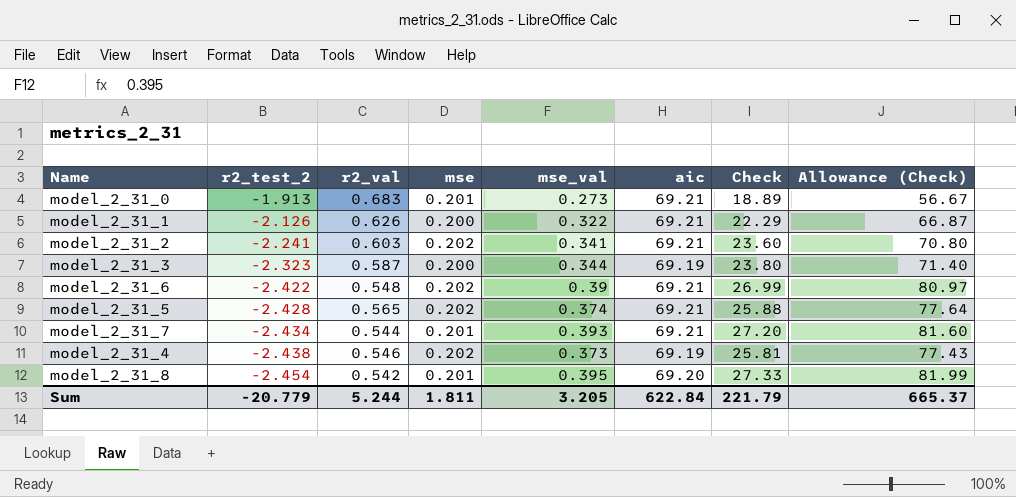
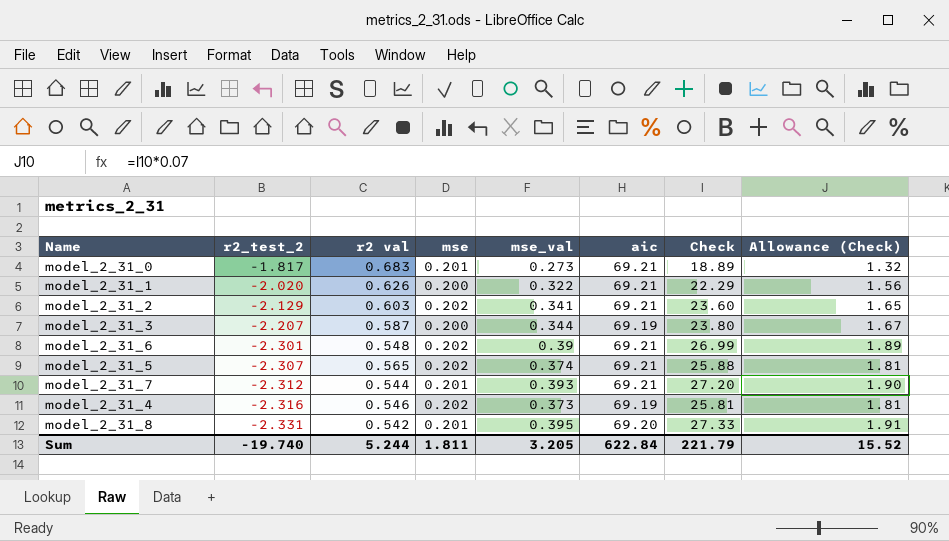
column name: r2_val -> r2 val
column Allowance (Check) | formula: [Check] * 3 -> [Check] * 0.07
model_2_31_0 | r2_test_2: -1.913 -> -1.817
model_2_31_1 | r2_test_2: -2.126 -> -2.020
model_2_31_2 | r2_test_2: -2.241 -> -2.129
model_2_31_3 | r2_test_2: -2.323 -> -2.207
model_2_31_6 | r2_test_2: -2.422 -> -2.301
model_2_31_5 | r2_test_2: -2.428 -> -2.307
model_2_31_7 | r2_test_2: -2.434 -> -2.312
model_2_31_4 | r2_test_2: -2.438 -> -2.316
model_2_31_8 | r2_test_2: -2.454 -> -2.331
Sum | r2_test_2: -20.779 -> -19.740
Sum | Allowance (Check): 665.37 -> 15.52

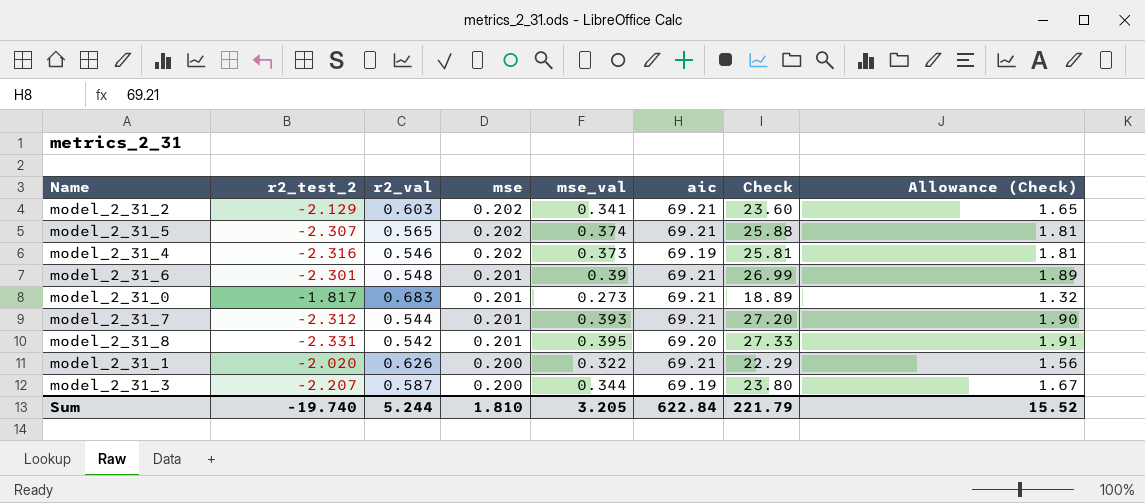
row order: r2_test_2 descending -> mse descending
column name: r2 val -> r2_val
model_2_31_6 | mse: 0.202 -> 0.201
Sum | mse: 1.811 -> 1.810

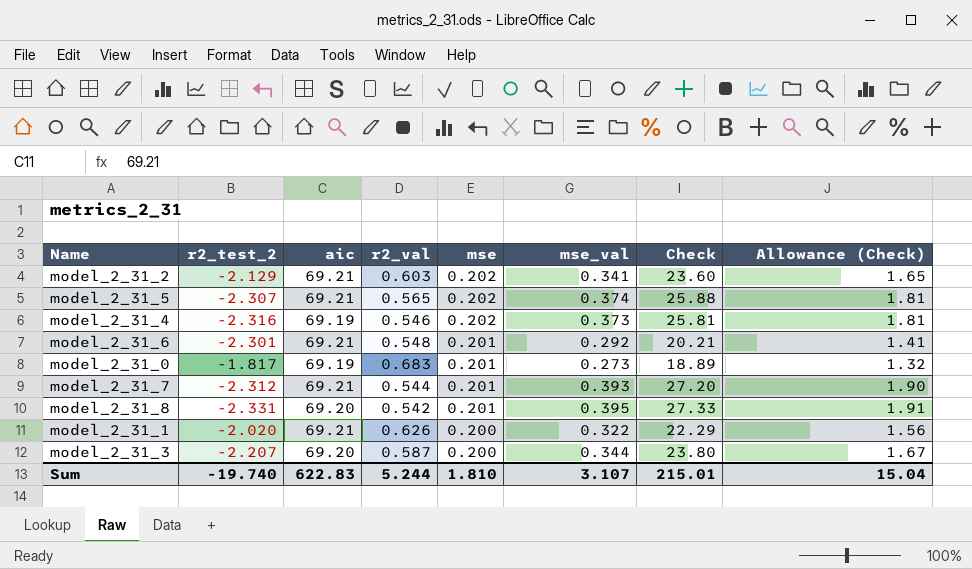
column aic | position: 6 -> 3
model_2_31_6 | mse_val: 0.39 -> 0.292
model_2_31_6 | Check: 26.99 -> 20.21
model_2_31_6 | Allowance (Check): 1.89 -> 1.41
model_2_31_0 | aic: 69.21 -> 69.19
model_2_31_3 | aic: 69.19 -> 69.20
Sum | aic: 622.84 -> 622.83
Sum | mse_val: 3.205 -> 3.107
Sum | Check: 221.79 -> 215.01
Sum | Allowance (Check): 15.52 -> 15.04

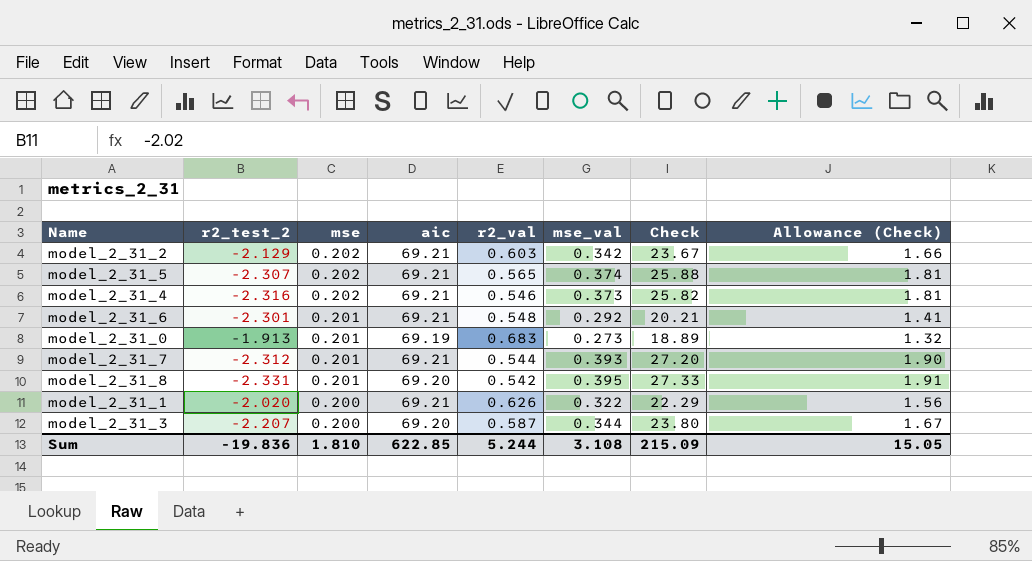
column mse | position: 5 -> 3
model_2_31_2 | mse_val: 0.341 -> 0.342
model_2_31_2 | Check: 23.60 -> 23.67
model_2_31_2 | Allowance (Check): 1.65 -> 1.66
model_2_31_4 | aic: 69.19 -> 69.21
model_2_31_4 | Check: 25.81 -> 25.82
model_2_31_0 | r2_test_2: -1.817 -> -1.913
Sum | r2_test_2: -19.740 -> -19.836
Sum | aic: 622.83 -> 622.85
Sum | mse_val: 3.107 -> 3.108
Sum | Check: 215.01 -> 215.09
Sum | Allowance (Check): 15.04 -> 15.05

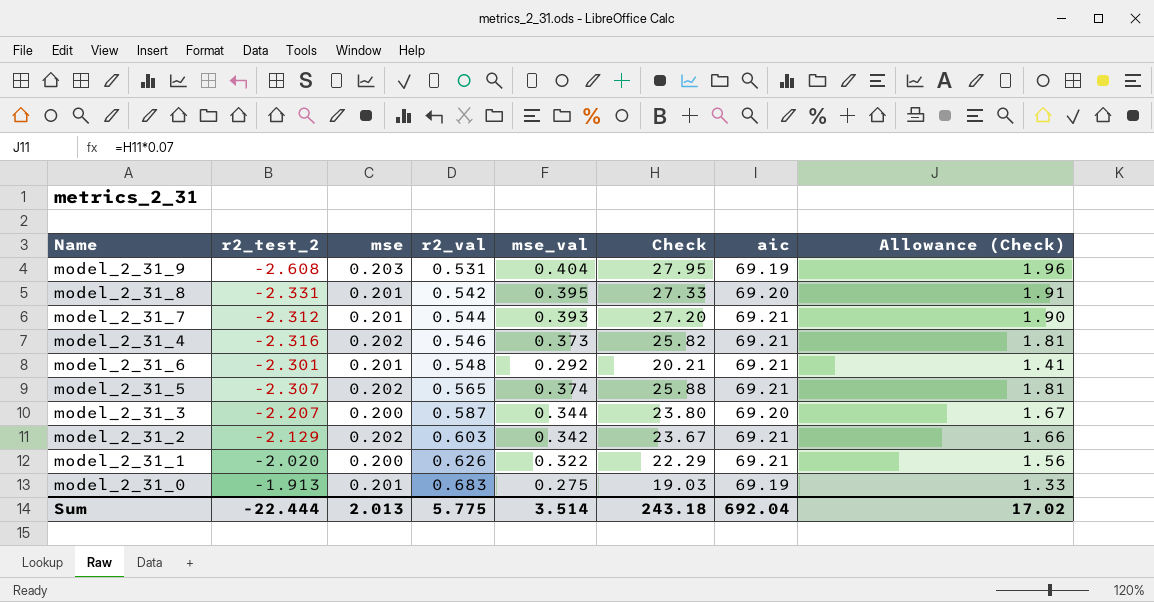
row order: mse descending -> r2_val ascending
column aic | position: 4 -> 7
row model_2_31_9: none -> -2.608 | 0.203 | 0.531 | 0.404 | 27.95 | 69.19 | 1.96
model_2_31_0 | mse_val: 0.273 -> 0.275
model_2_31_0 | Check: 18.89 -> 19.03
model_2_31_0 | Allowance (Check): 1.32 -> 1.33
Sum | r2_test_2: -19.836 -> -22.444
Sum | mse: 1.810 -> 2.013
Sum | r2_val: 5.244 -> 5.775
Sum | mse_val: 3.108 -> 3.514
Sum | Check: 215.09 -> 243.18
Sum | aic: 622.85 -> 692.04
Sum | Allowance (Check): 15.05 -> 17.02

